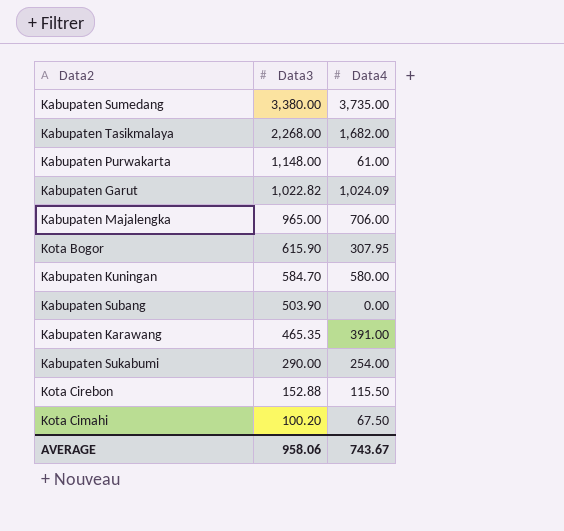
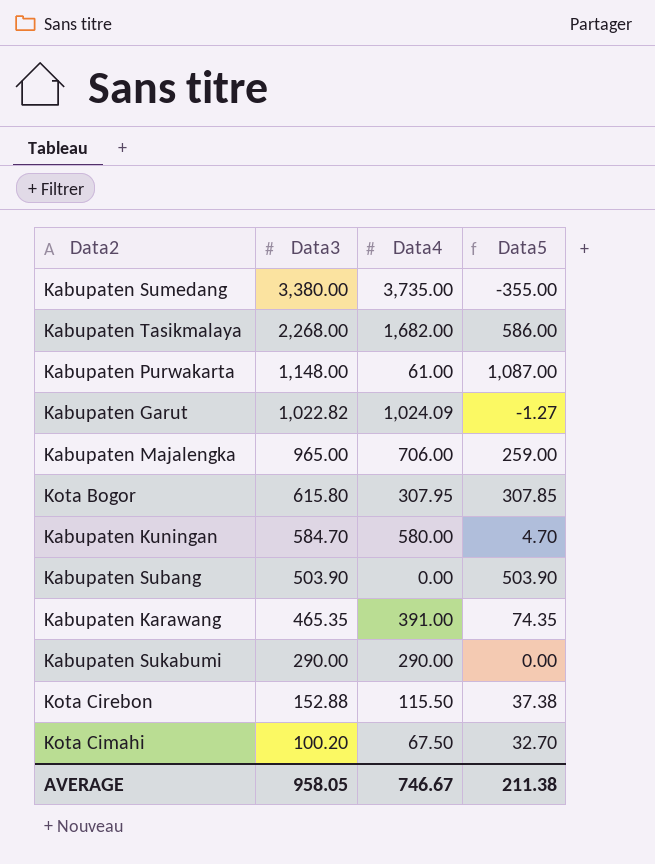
column Data5 | formula: none -> [Data3] - [Data4]
Kota Bogor | Data3: 615.90 -> 615.80
Kabupaten Sukabumi | Data4: 254.00 -> 290.00
AVERAGE | Data3: 958.06 -> 958.05
AVERAGE | Data4: 743.67 -> 746.67

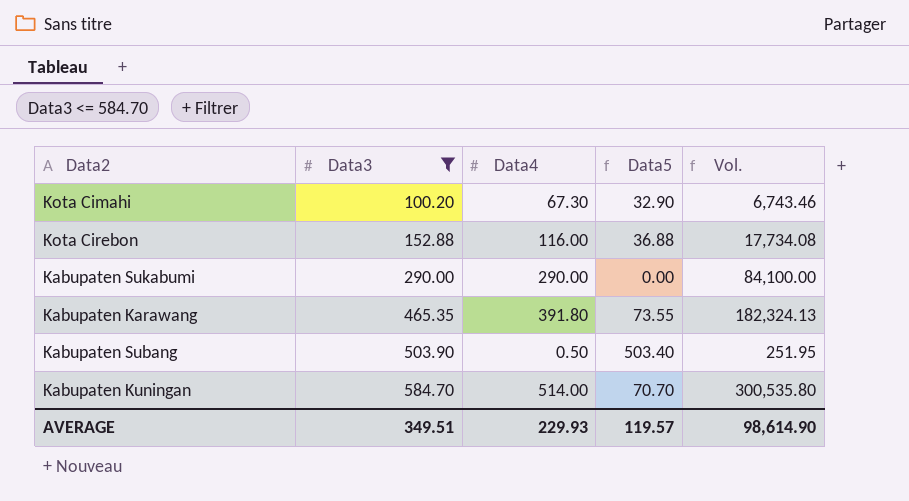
filter: none -> Data3 <= 584.70
row order: Data3 descending -> Data3 ascending
column Vol. | formula: none -> [Data3] * [Data4]
Kota Cimahi | Data4: 67.50 -> 67.30
Kota Cimahi | Data5: 32.70 -> 32.90
Kota Cirebon | Data4: 115.50 -> 116.00
Kota Cirebon | Data5: 37.38 -> 36.88
Kabupaten Karawang | Data4: 391.00 -> 391.80
Kabupaten Karawang | Data5: 74.35 -> 73.55
Kabupaten Subang | Data4: 0.00 -> 0.50
Kabupaten Subang | Data5: 503.90 -> 503.40
Kabupaten Kuningan | Data4: 580.00 -> 514.00
Kabupaten Kuningan | Data5: 4.70 -> 70.70
AVERAGE | Data3: 958.05 -> 349.51
AVERAGE | Data4: 746.67 -> 229.93
AVERAGE | Data5: 211.38 -> 119.57

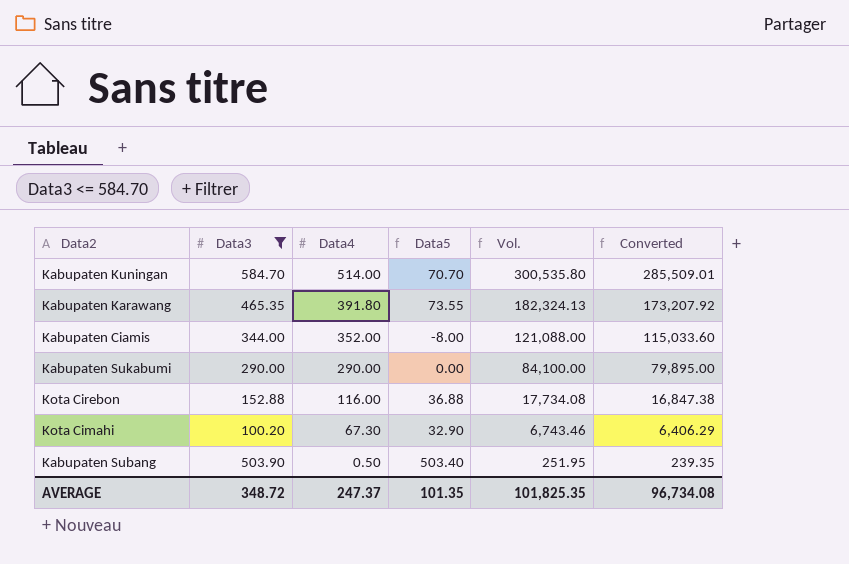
row order: Data3 ascending -> Data4 descending
column Converted | formula: none -> [Vol.] * 0.95
row Kabupaten Ciamis: none -> 344.00 | 352.00 | -8.00 | 121,088.00 | 115,033.60
AVERAGE | Data3: 349.51 -> 348.72
AVERAGE | Data4: 229.93 -> 247.37
AVERAGE | Data5: 119.57 -> 101.35
AVERAGE | Vol.: 98,614.90 -> 101,825.35

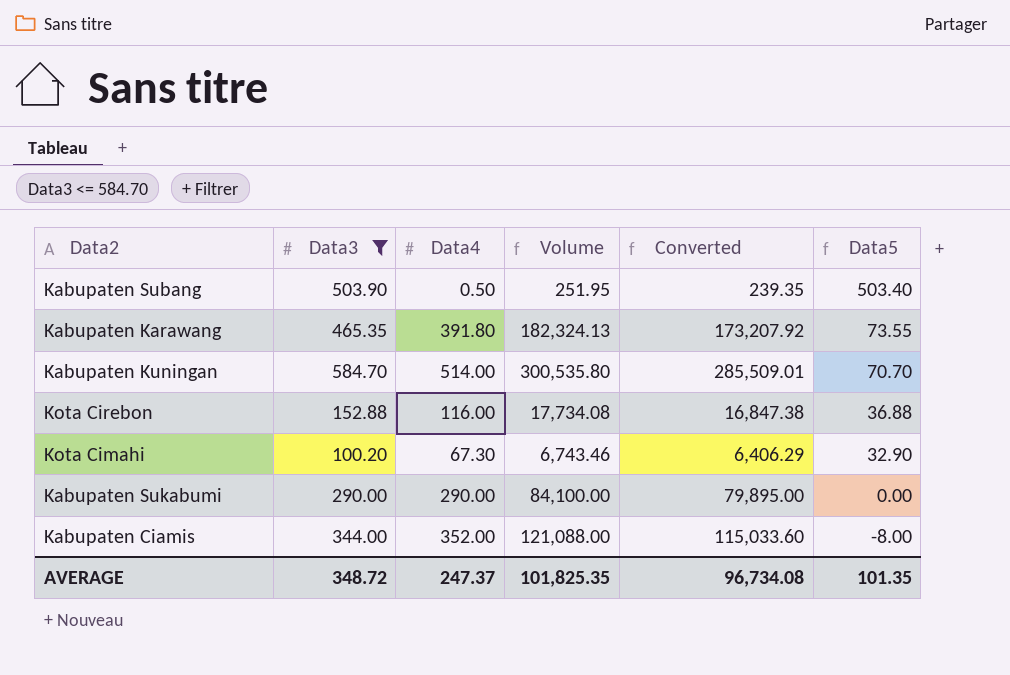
row order: Data4 descending -> Data5 descending
column name: Vol. -> Volume
column Data5 | position: 4 -> 6

